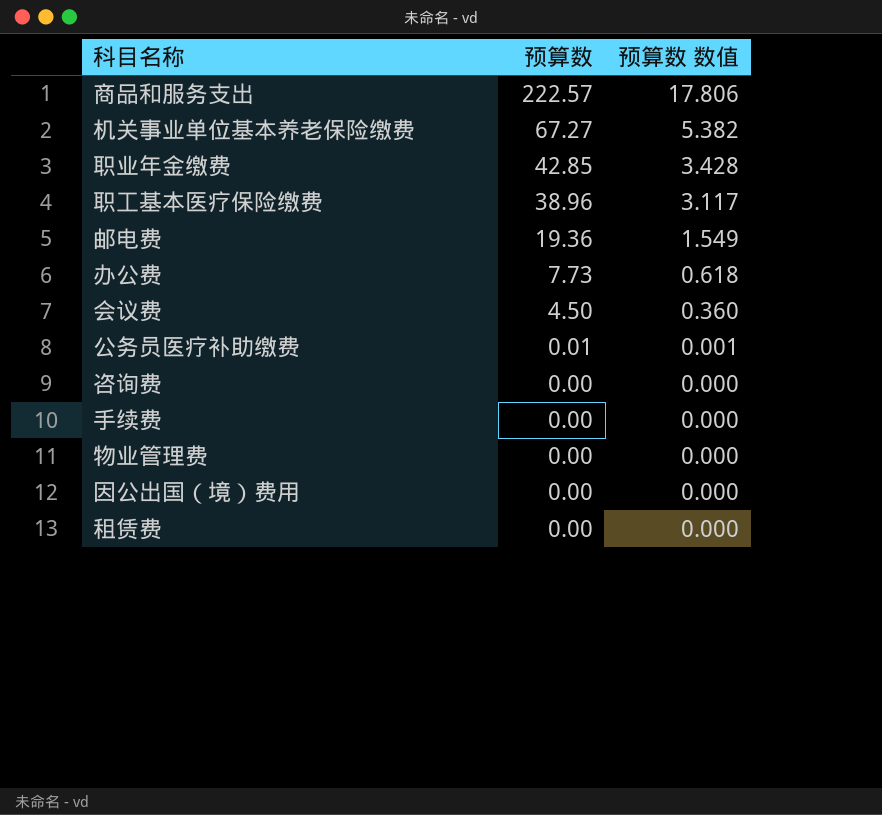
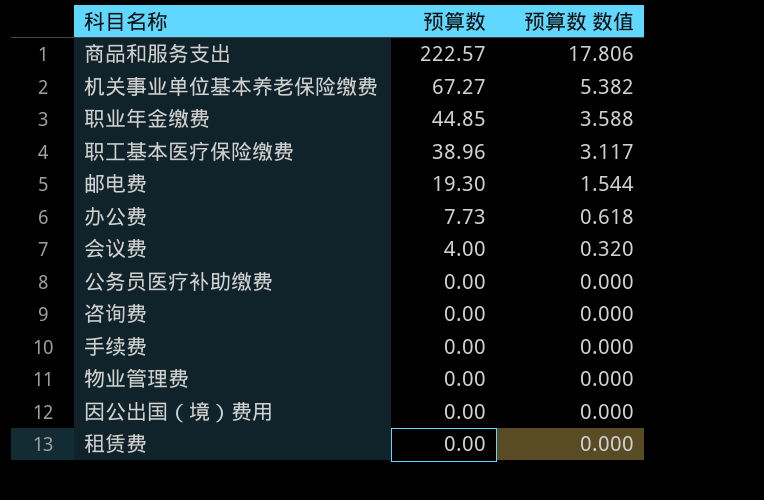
职业年金缴费 | 预算数: 42.85 -> 44.85
职业年金缴费 | 预算数 数值: 3.428 -> 3.588
邮电费 | 预算数: 19.36 -> 19.30
邮电费 | 预算数 数值: 1.549 -> 1.544
会议费 | 预算数: 4.50 -> 4.00
会议费 | 预算数 数值: 0.360 -> 0.320
公务员医疗补助缴费 | 预算数: 0.01 -> 0.00
公务员医疗补助缴费 | 预算数 数值: 0.001 -> 0.000

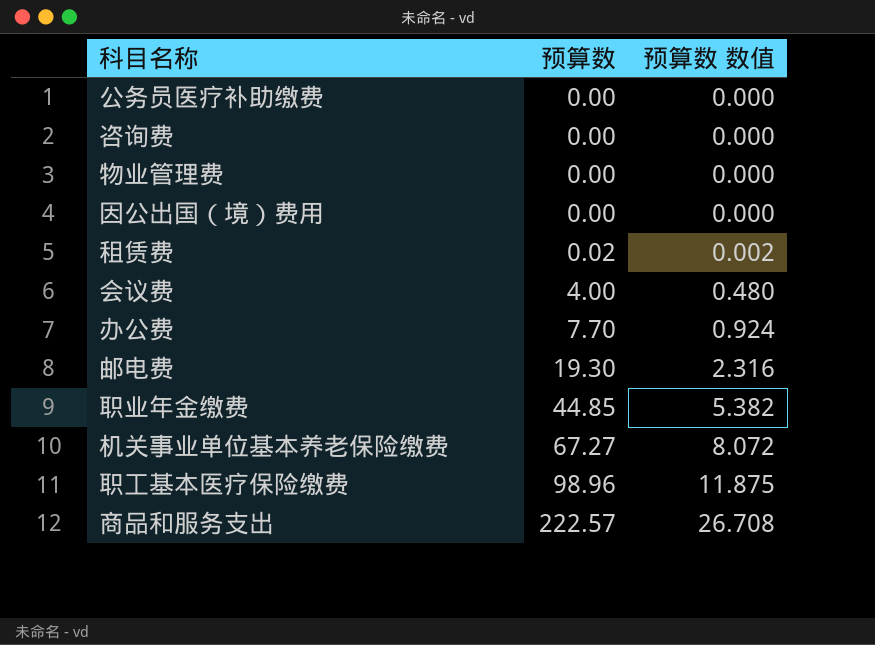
row order: 预算数 descending -> 预算数 ascending
column 预算数 数值 | formula: [预算数] * 0.08 -> [预算数] * 0.12
row 手续费: 0.00 | 0.000 -> none
租赁费 | 预算数: 0.00 -> 0.02
办公费 | 预算数: 7.73 -> 7.70
职工基本医疗保险缴费 | 预算数: 38.96 -> 98.96

